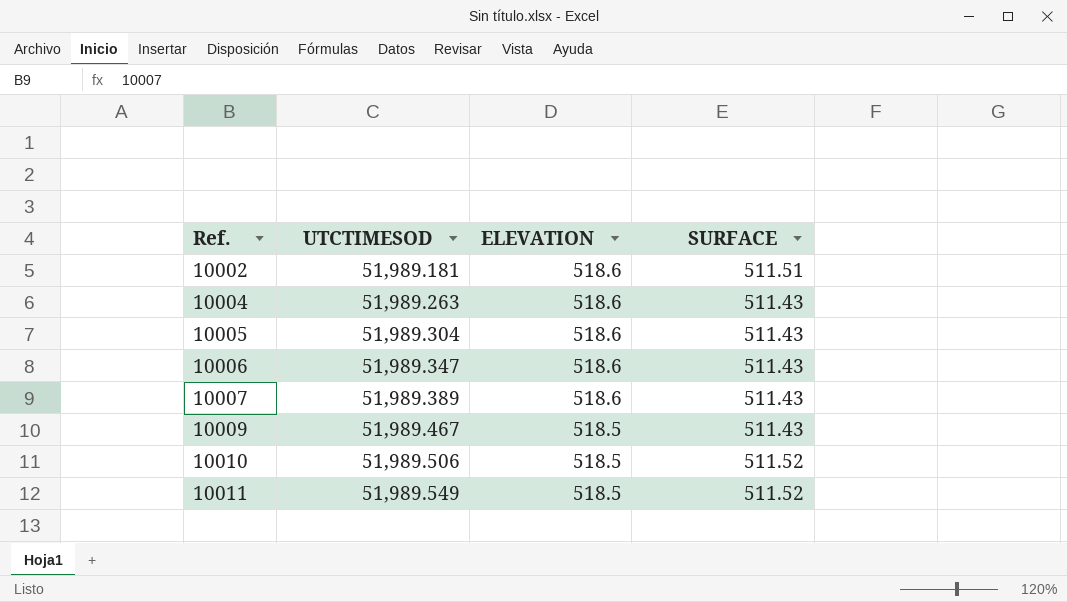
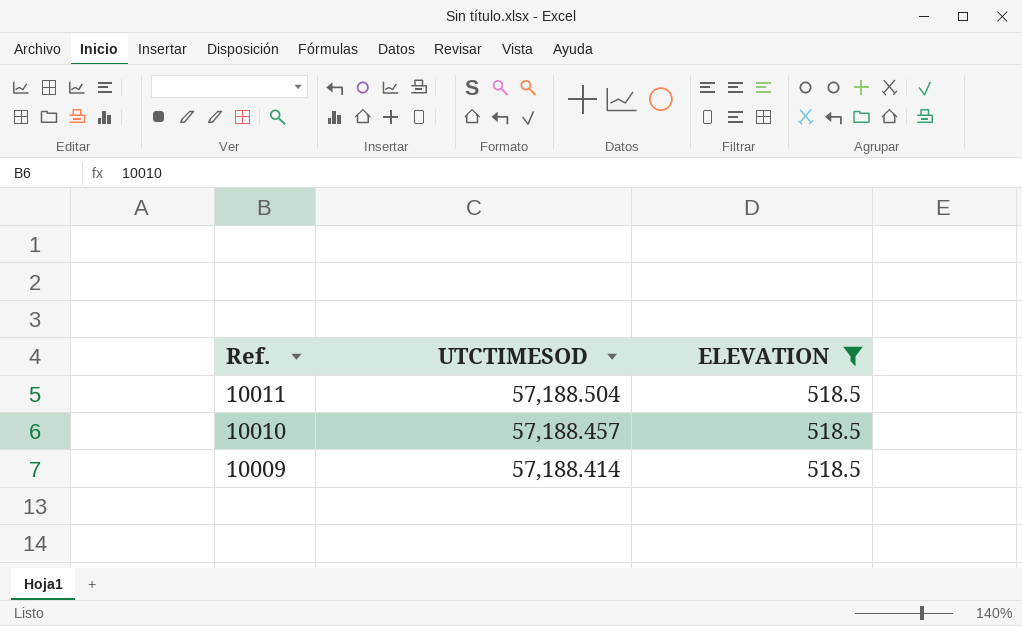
filter: none -> ELEVATION = 518.5
row order: Ref. ascending -> Ref. descending
column SURFACE | position: 4 -> none
10011 | UTCTIMESOD: 51,989.549 -> 57,188.504
10010 | UTCTIMESOD: 51,989.506 -> 57,188.457
10009 | UTCTIMESOD: 51,989.467 -> 57,188.414

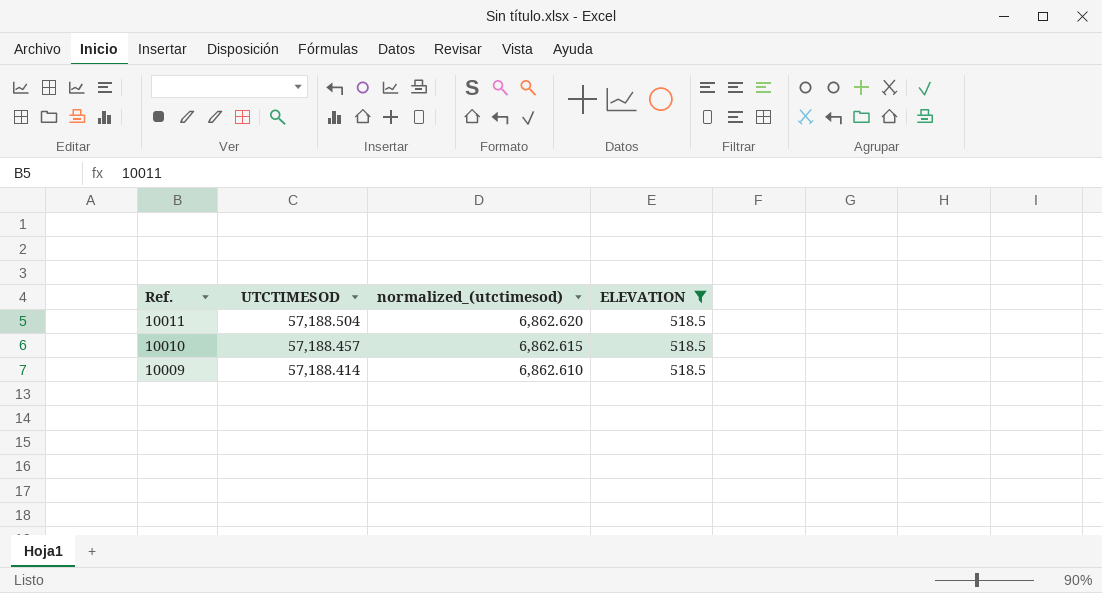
column normalized_(utctimesod) | formula: none -> [UTCTIMESOD] * 0.12

